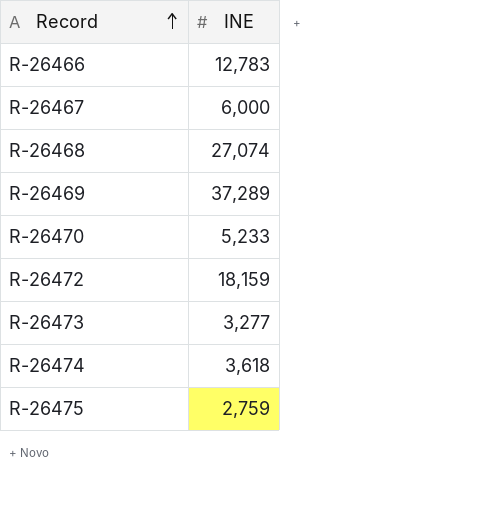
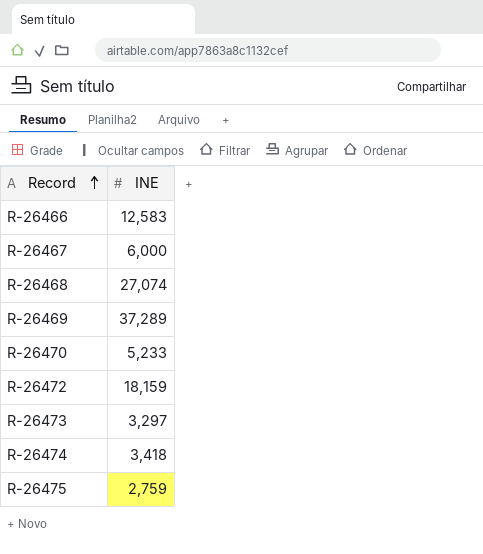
R-26466 | INE: 12,783 -> 12,583
R-26473 | INE: 3,277 -> 3,297
R-26474 | INE: 3,618 -> 3,418

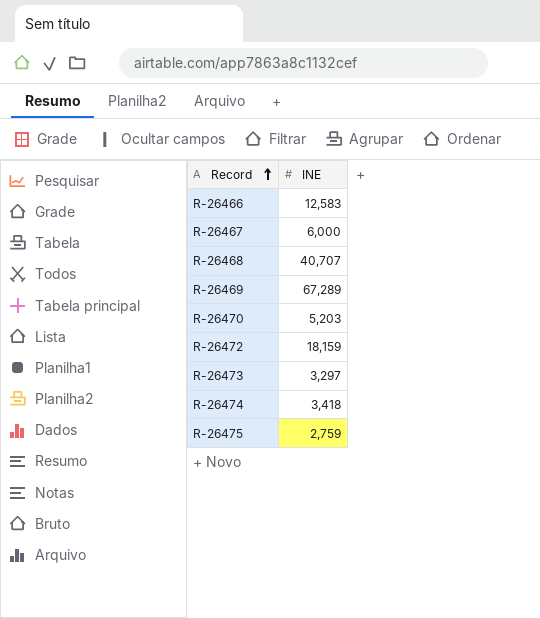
R-26468 | INE: 27,074 -> 40,707
R-26469 | INE: 37,289 -> 67,289
R-26470 | INE: 5,233 -> 5,203

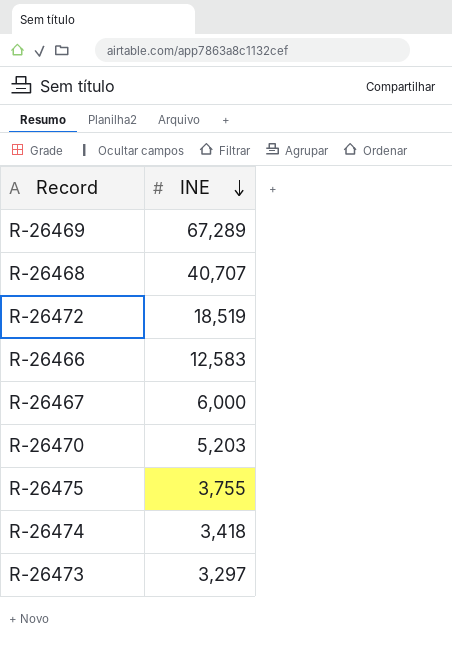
row order: Record ascending -> INE descending
R-26472 | INE: 18,159 -> 18,519
R-26475 | INE: 2,759 -> 3,755

